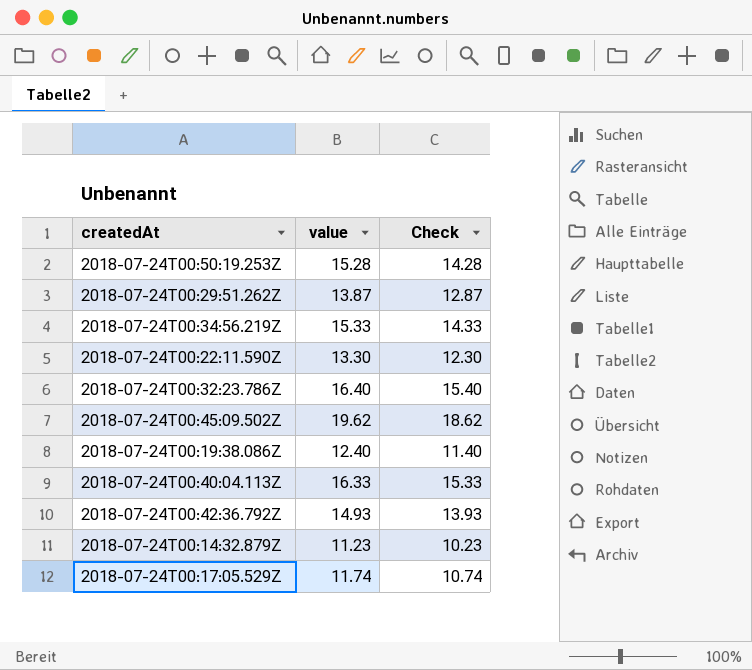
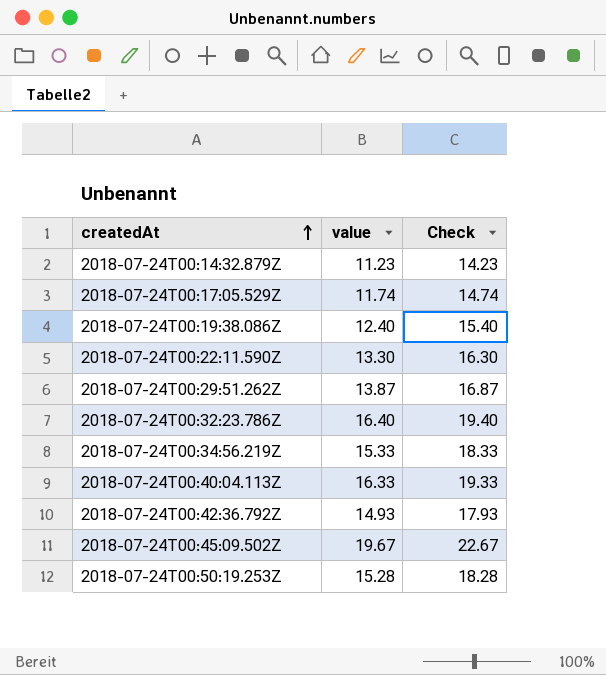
row order: none -> createdAt ascending
column Check | formula: [value] - 1 -> [value] + 3
2018-07-24T00:45:09.502Z | value: 19.62 -> 19.67

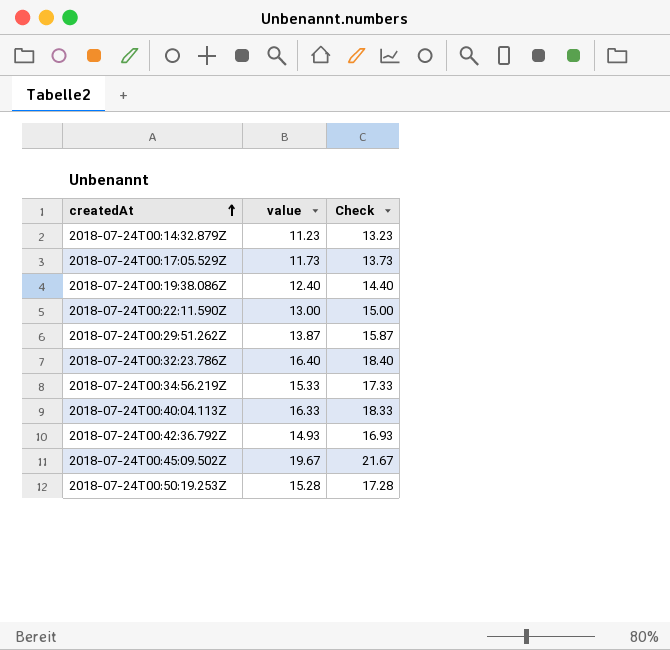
column Check | formula: [value] + 3 -> [value] + 2
2018-07-24T00:17:05.529Z | value: 11.74 -> 11.73
2018-07-24T00:22:11.590Z | value: 13.30 -> 13.00

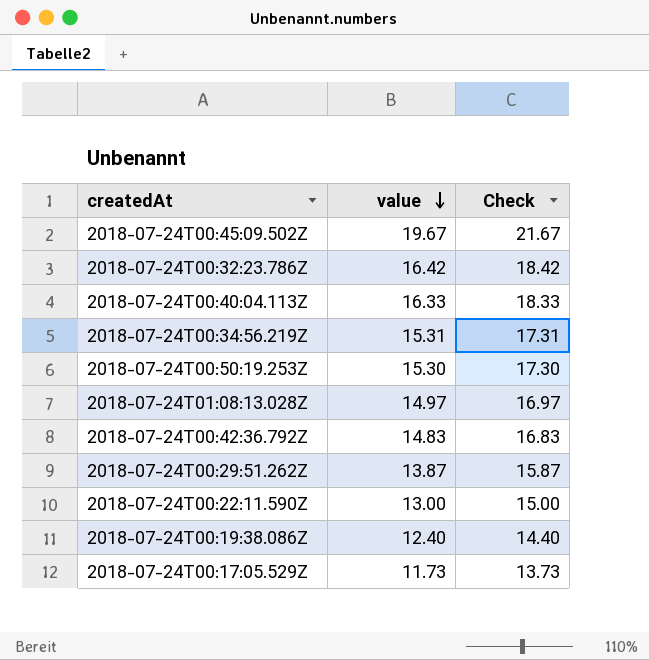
row order: createdAt ascending -> value descending
row 2018-07-24T00:14:32.879Z: 11.23 | 13.23 -> none
2018-07-24T00:32:23.786Z | value: 16.40 -> 16.42
2018-07-24T00:32:23.786Z | Check: 18.40 -> 18.42
2018-07-24T00:34:56.219Z | value: 15.33 -> 15.31
2018-07-24T00:34:56.219Z | Check: 17.33 -> 17.31
2018-07-24T00:50:19.253Z | value: 15.28 -> 15.30
2018-07-24T00:50:19.253Z | Check: 17.28 -> 17.30
row 2018-07-24T01:08:13.028Z: none -> 14.97 | 16.97
2018-07-24T00:42:36.792Z | value: 14.93 -> 14.83
2018-07-24T00:42:36.792Z | Check: 16.93 -> 16.83

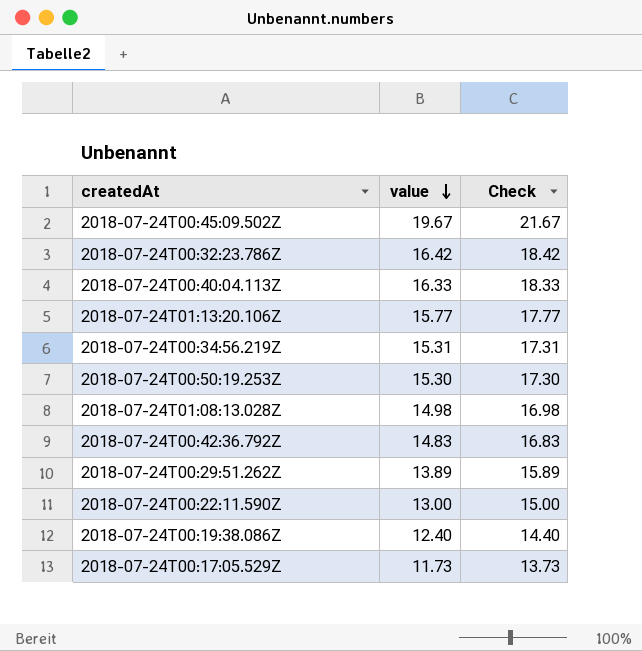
row 2018-07-24T01:13:20.106Z: none -> 15.77 | 17.77
2018-07-24T01:08:13.028Z | value: 14.97 -> 14.98
2018-07-24T01:08:13.028Z | Check: 16.97 -> 16.98
2018-07-24T00:29:51.262Z | value: 13.87 -> 13.89
2018-07-24T00:29:51.262Z | Check: 15.87 -> 15.89

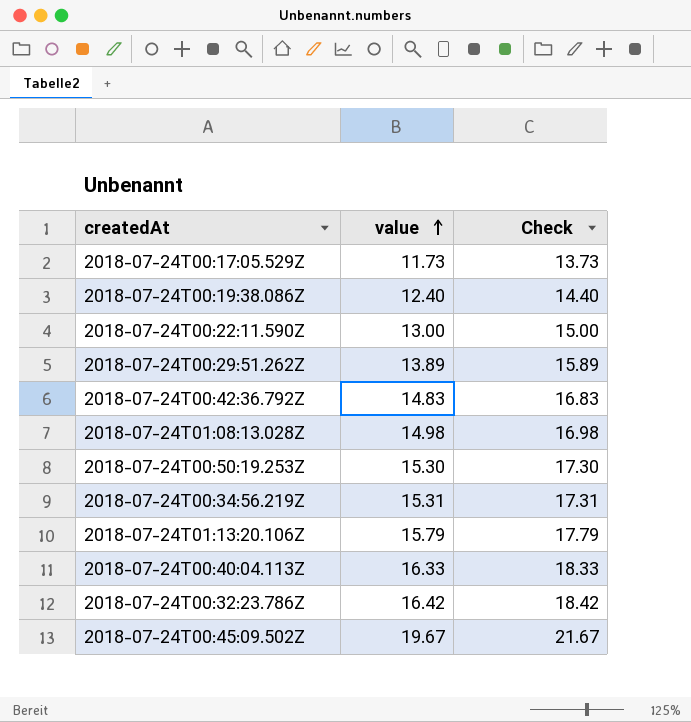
row order: value descending -> value ascending
2018-07-24T01:13:20.106Z | value: 15.77 -> 15.79
2018-07-24T01:13:20.106Z | Check: 17.77 -> 17.79

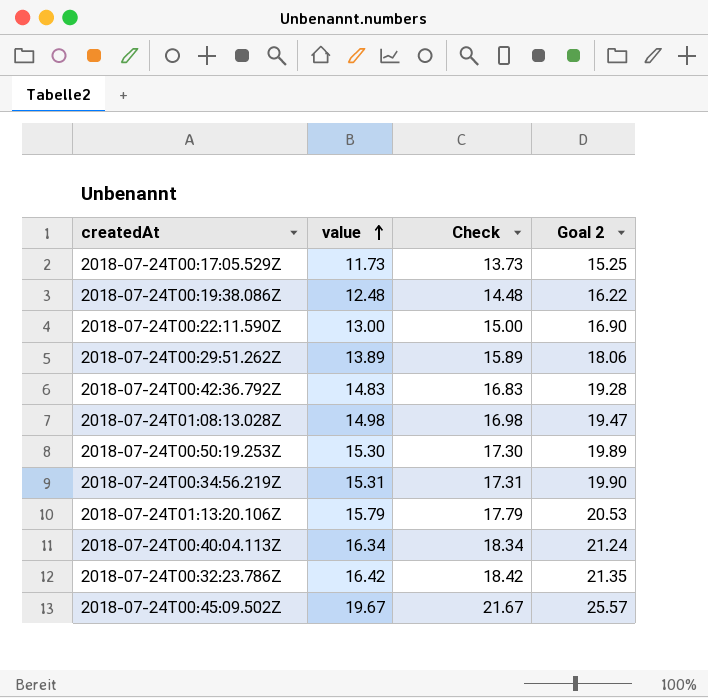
column Goal 2 | formula: none -> [value] * 1.3
2018-07-24T00:19:38.086Z | value: 12.40 -> 12.48
2018-07-24T00:19:38.086Z | Check: 14.40 -> 14.48
2018-07-24T00:40:04.113Z | value: 16.33 -> 16.34
2018-07-24T00:40:04.113Z | Check: 18.33 -> 18.34

